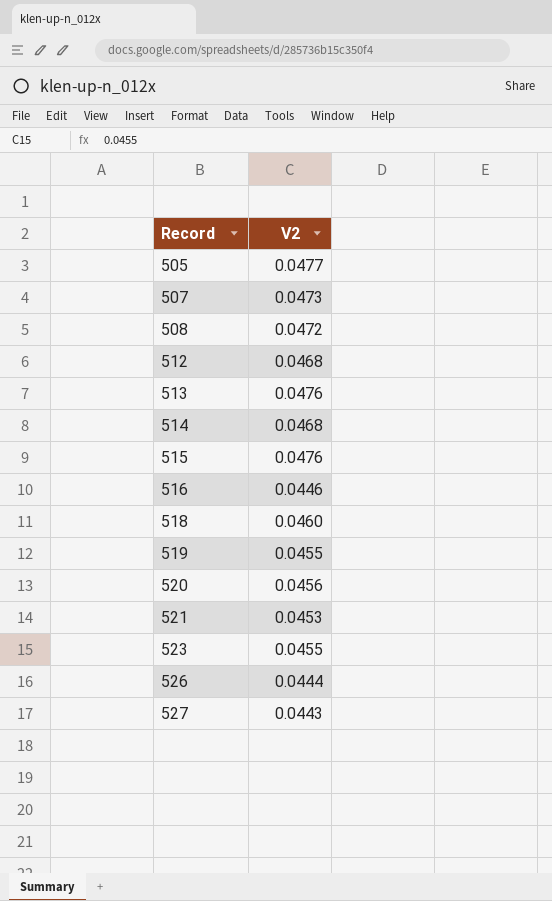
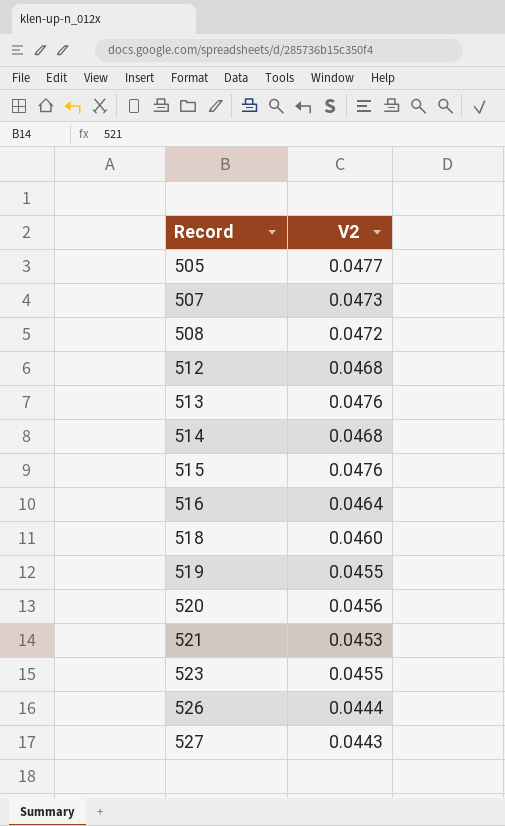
516 | V2: 0.0446 -> 0.0464

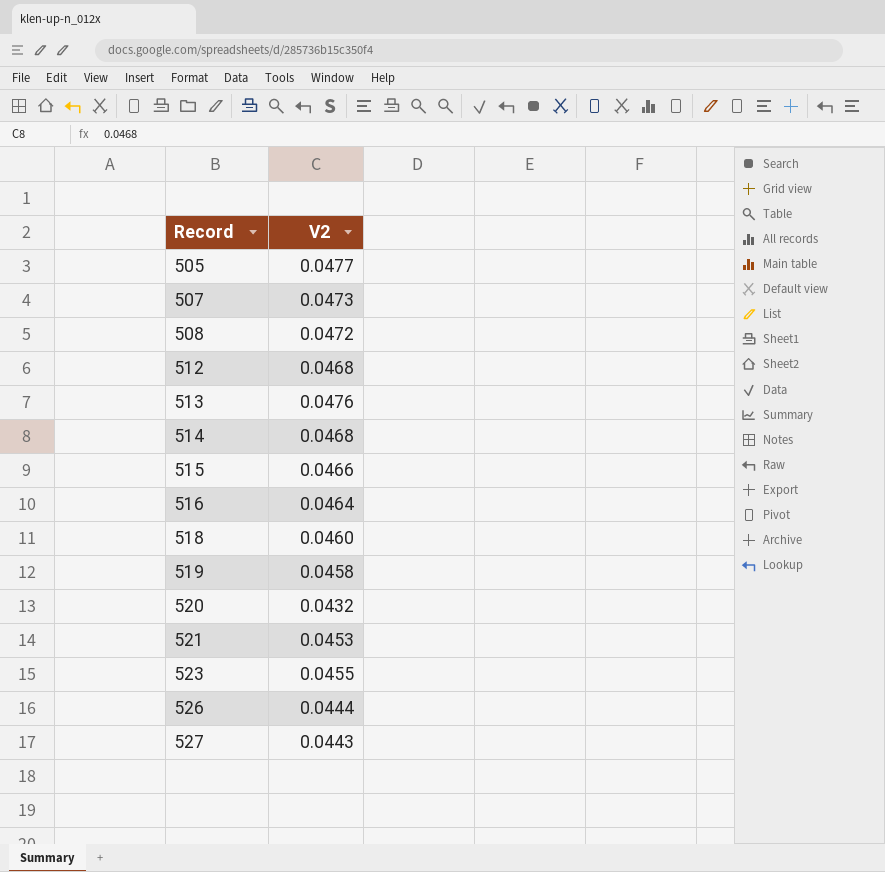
515 | V2: 0.0476 -> 0.0466
519 | V2: 0.0455 -> 0.0458
520 | V2: 0.0456 -> 0.0432

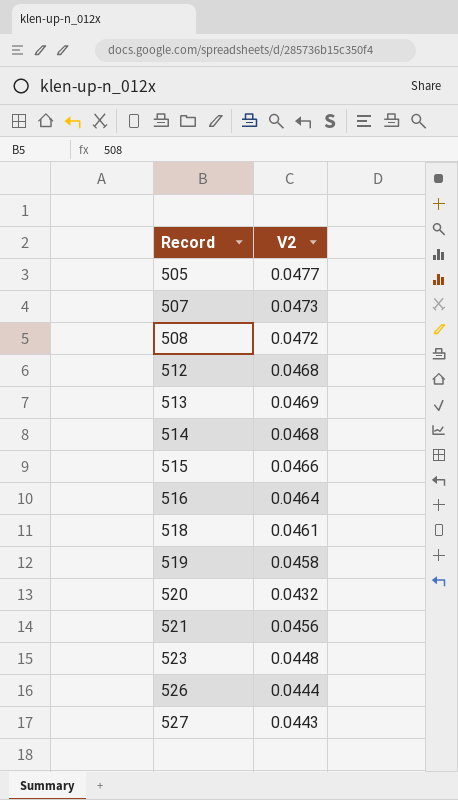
513 | V2: 0.0476 -> 0.0469
518 | V2: 0.0460 -> 0.0461
521 | V2: 0.0453 -> 0.0456
523 | V2: 0.0455 -> 0.0448

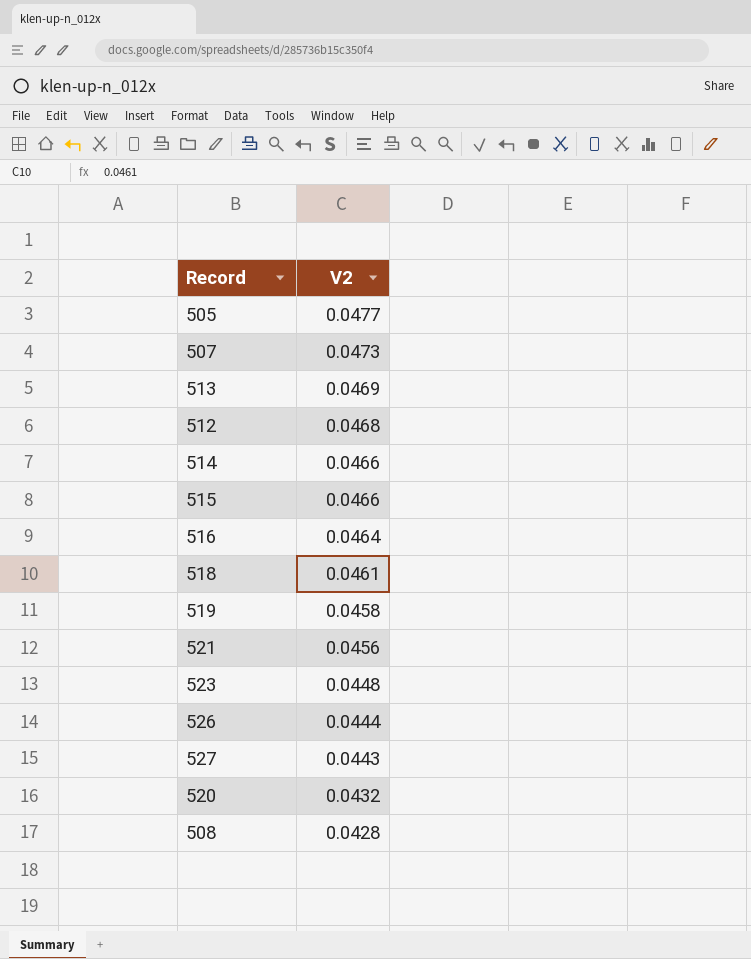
row order: Record ascending -> V2 descending
514 | V2: 0.0468 -> 0.0466
508 | V2: 0.0472 -> 0.0428

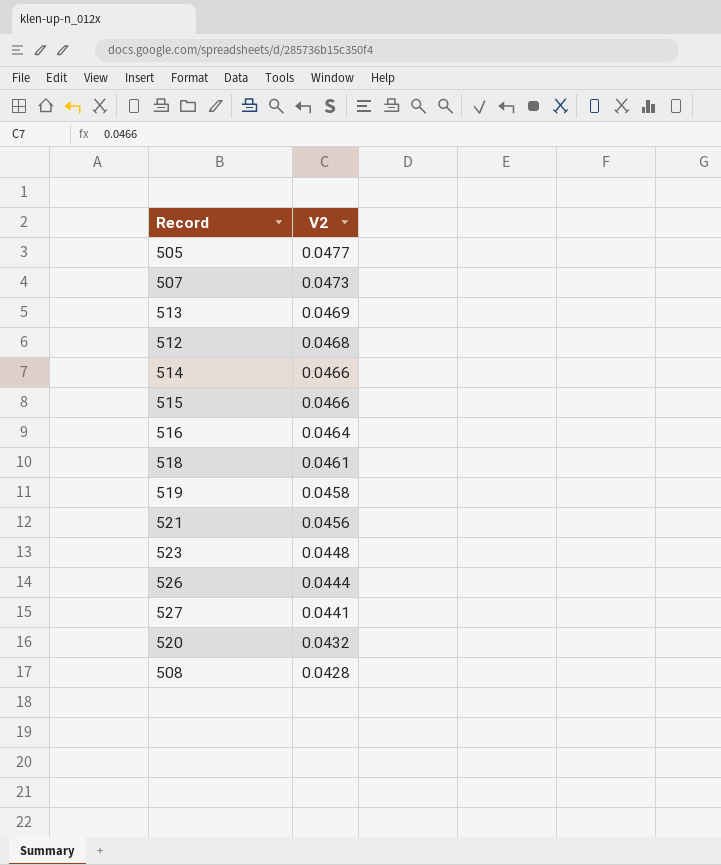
527 | V2: 0.0443 -> 0.0441

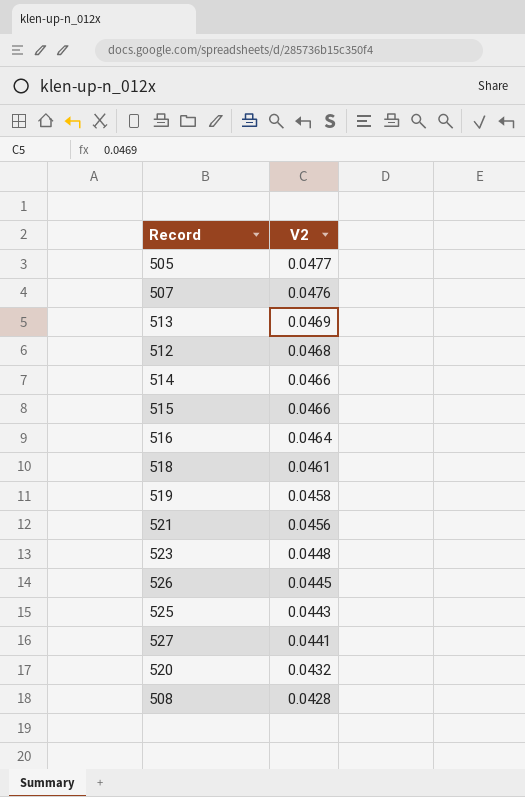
507 | V2: 0.0473 -> 0.0476
526 | V2: 0.0444 -> 0.0445
row 525: none -> 0.0443

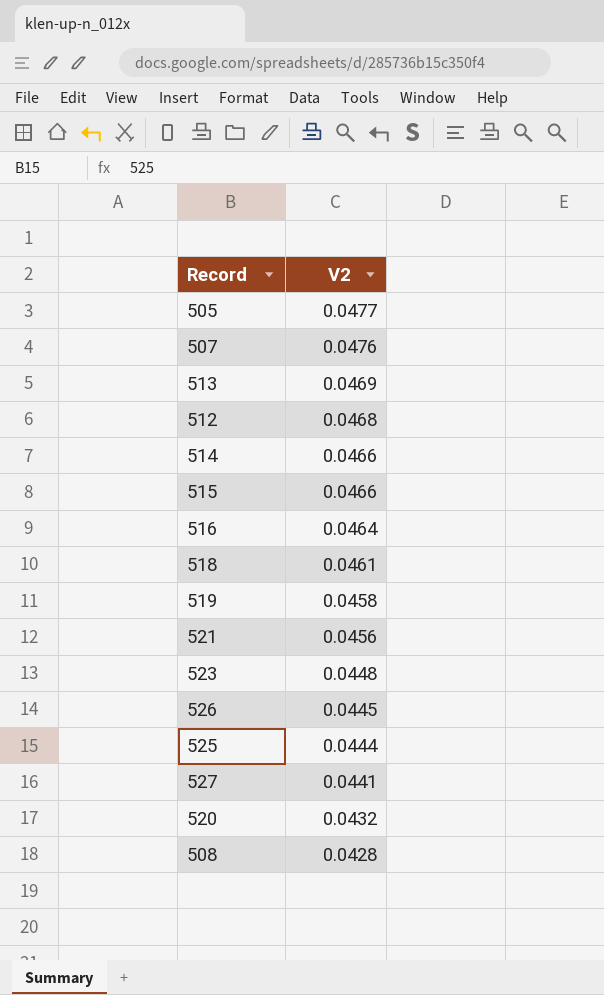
525 | V2: 0.0443 -> 0.0444

